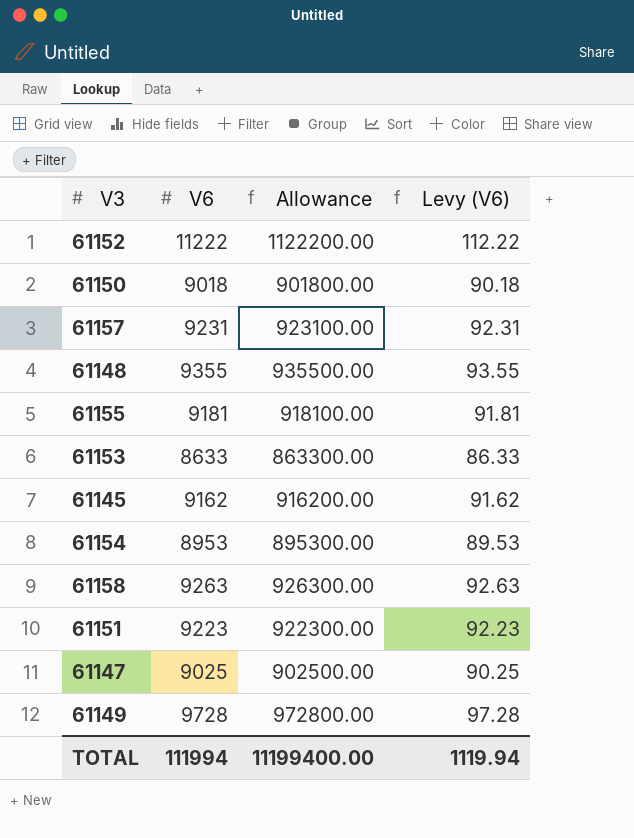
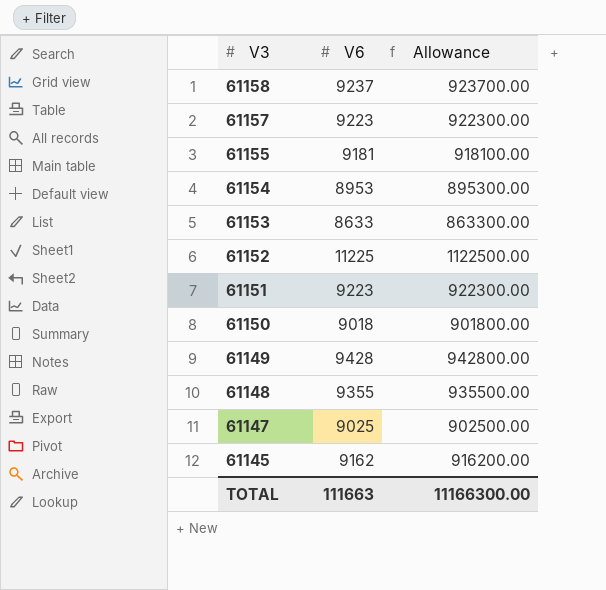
row order: none -> V3 descending
column Levy (V6) | formula: [V6] * 0.01 -> none
61158 | V6: 9263 -> 9237
61158 | Allowance: 926300.00 -> 923700.00
61157 | V6: 9231 -> 9223
61157 | Allowance: 923100.00 -> 922300.00
61152 | V6: 11222 -> 11225
61152 | Allowance: 1122200.00 -> 1122500.00
61149 | V6: 9728 -> 9428
61149 | Allowance: 972800.00 -> 942800.00
TOTAL | V6: 111994 -> 111663
TOTAL | Allowance: 11199400.00 -> 11166300.00

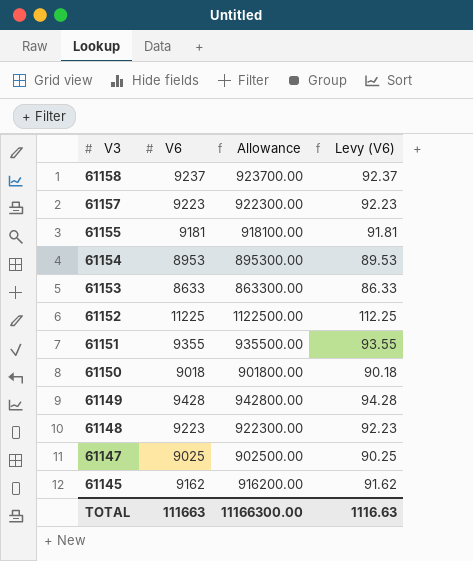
column Levy (V6) | formula: none -> [V6] * 0.01
61151 | V6: 9223 -> 9355
61151 | Allowance: 922300.00 -> 935500.00
61148 | V6: 9355 -> 9223
61148 | Allowance: 935500.00 -> 922300.00

